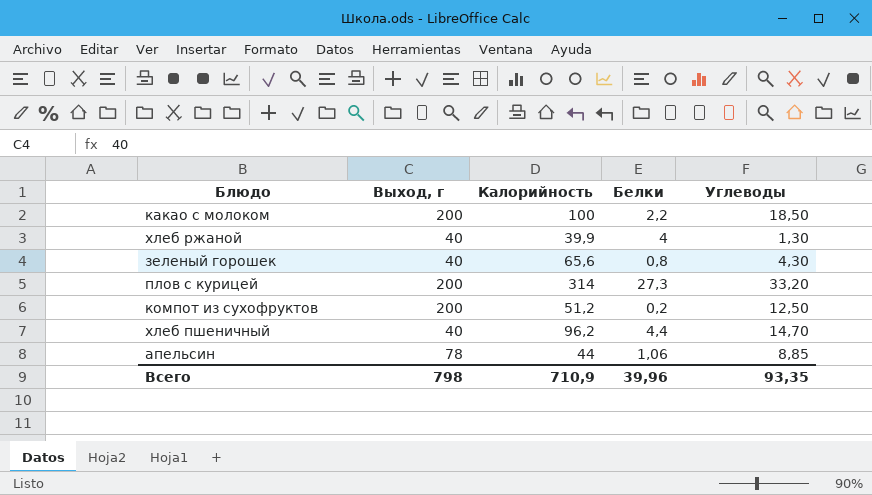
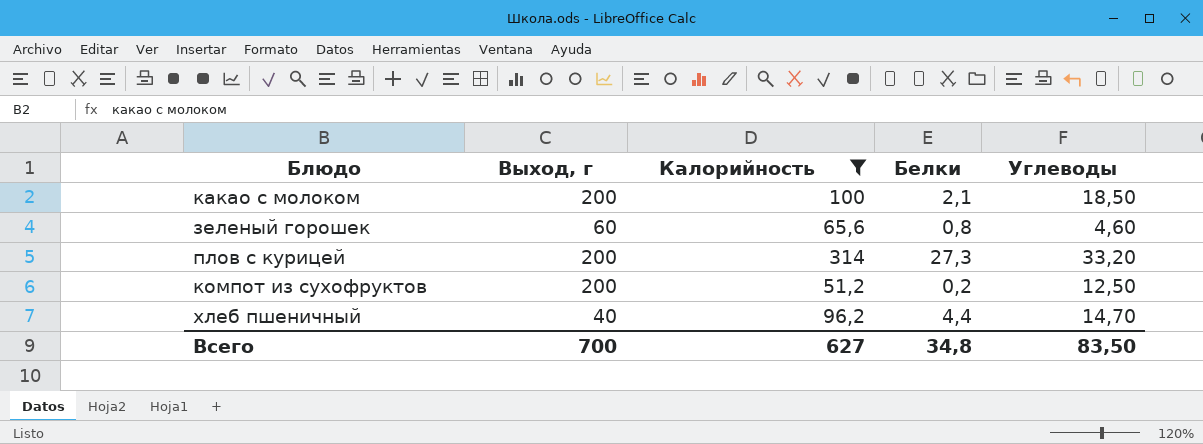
filter: none -> Калорийность >= 51,2
какао с молоком | Белки: 2,2 -> 2,1
зеленый горошек | Выход, г: 40 -> 60
зеленый горошек | Углеводы: 4,30 -> 4,60
Всего | Выход, г: 798 -> 700
Всего | Калорийность: 710,9 -> 627
Всего | Белки: 39,96 -> 34,8
Всего | Углеводы: 93,35 -> 83,50

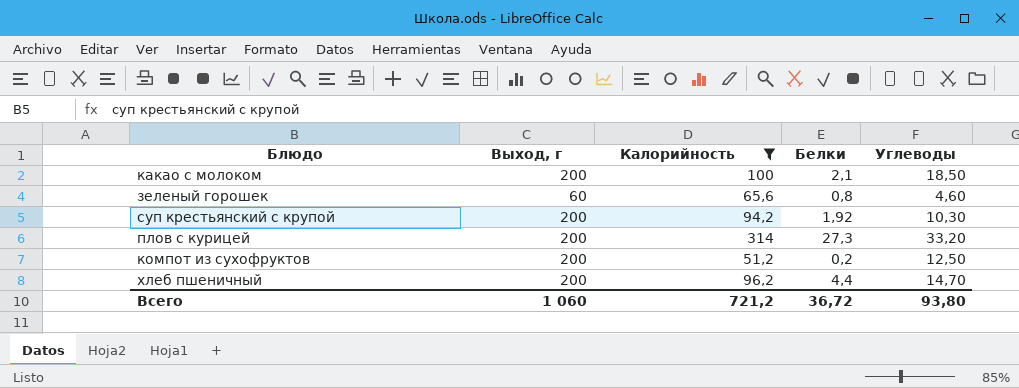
row суп крестьянский с крупой: none -> 200 | 94,2 | 1,92 | 10,30
хлеб пшеничный | Выход, г: 40 -> 200
Всего | Выход, г: 700 -> 1 060
Всего | Калорийность: 627 -> 721,2
Всего | Белки: 34,8 -> 36,72
Всего | Углеводы: 83,50 -> 93,80

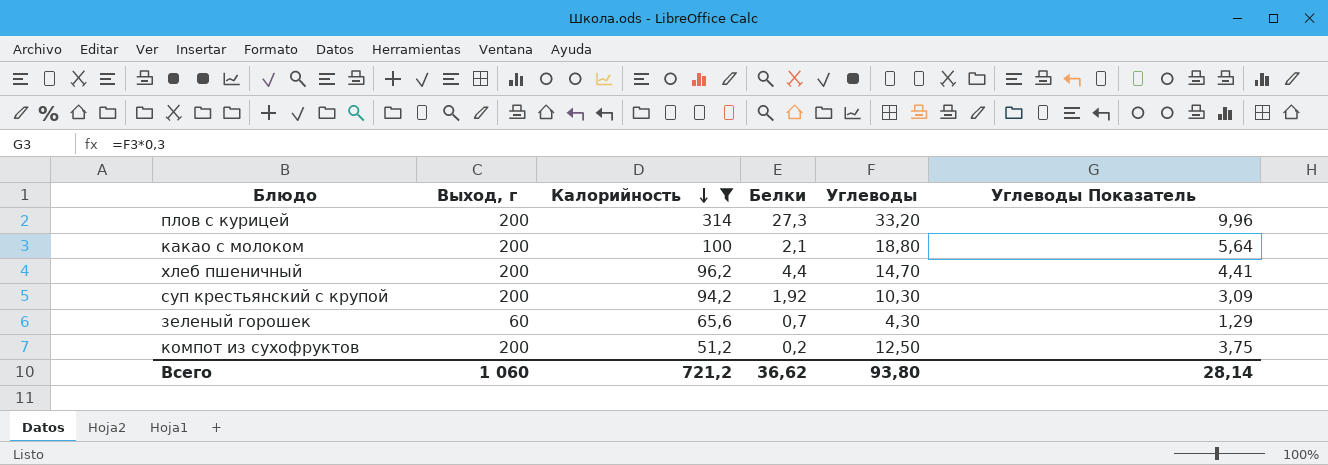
row order: none -> Калорийность descending
column Углеводы Показатель | formula: none -> [Углеводы] * 0,3
какао с молоком | Углеводы: 18,50 -> 18,80
зеленый горошек | Белки: 0,8 -> 0,7
зеленый горошек | Углеводы: 4,60 -> 4,30
Всего | Белки: 36,72 -> 36,62

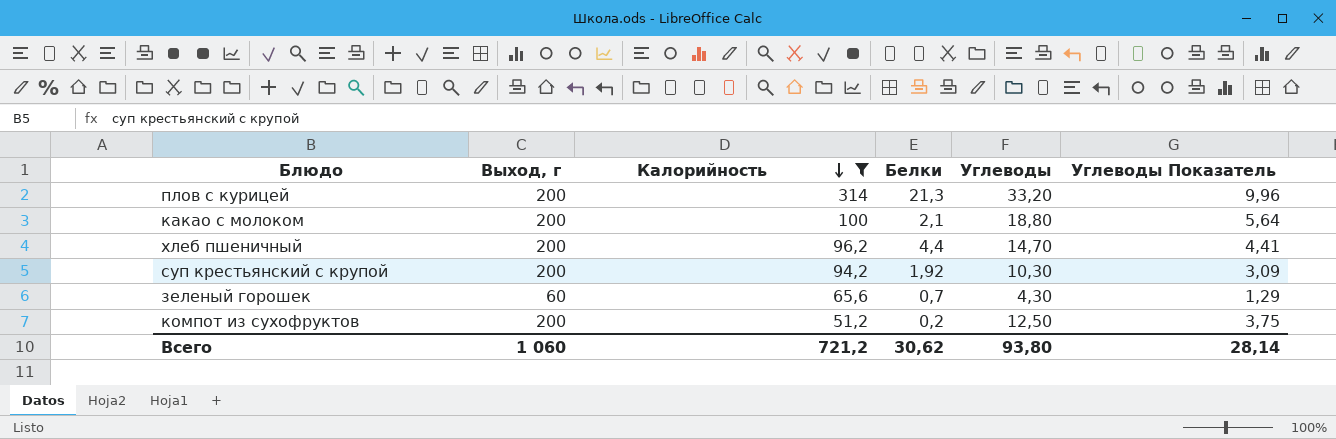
плов с курицей | Белки: 27,3 -> 21,3
Всего | Белки: 36,62 -> 30,62

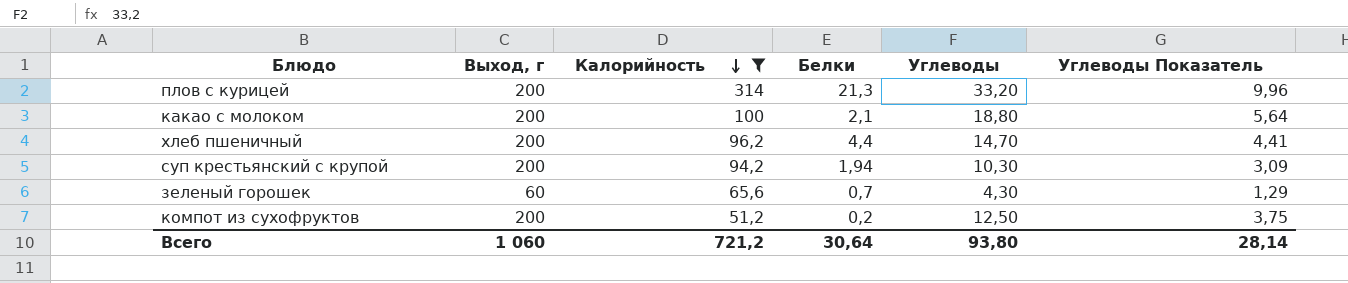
суп крестьянский с крупой | Белки: 1,92 -> 1,94
Всего | Белки: 30,62 -> 30,64

